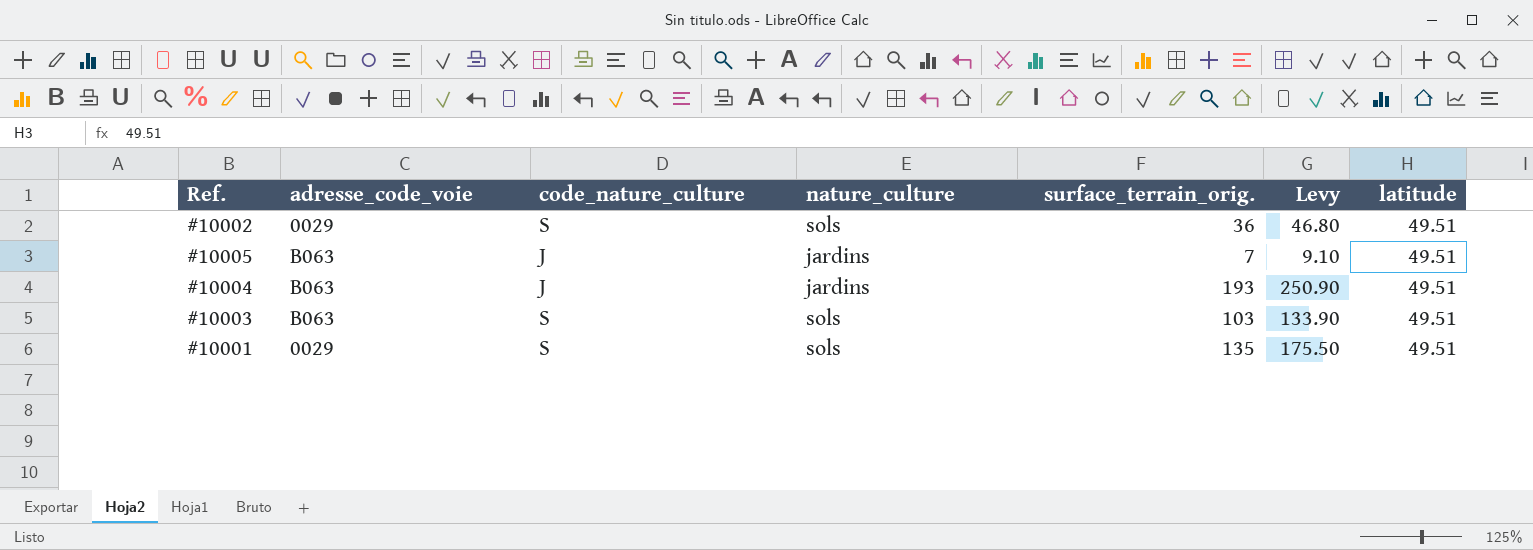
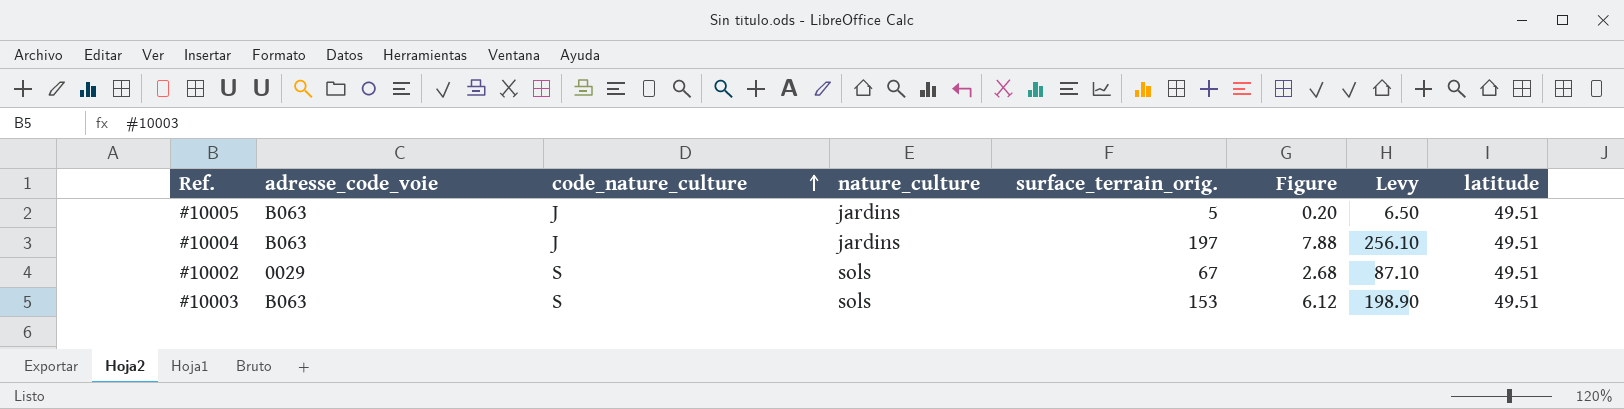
row order: none -> code_nature_culture ascending
column Figure | formula: none -> [surface_terrain_orig.] * 0.04
row #10001: 0029 | S | sols | 135 | 175.50 | 49.51 -> none
#10005 | surface_terrain_orig.: 7 -> 5
#10005 | Levy: 9.10 -> 6.50
#10004 | surface_terrain_orig.: 193 -> 197
#10004 | Levy: 250.90 -> 256.10
#10002 | surface_terrain_orig.: 36 -> 67
#10002 | Levy: 46.80 -> 87.10
#10003 | surface_terrain_orig.: 103 -> 153
#10003 | Levy: 133.90 -> 198.90

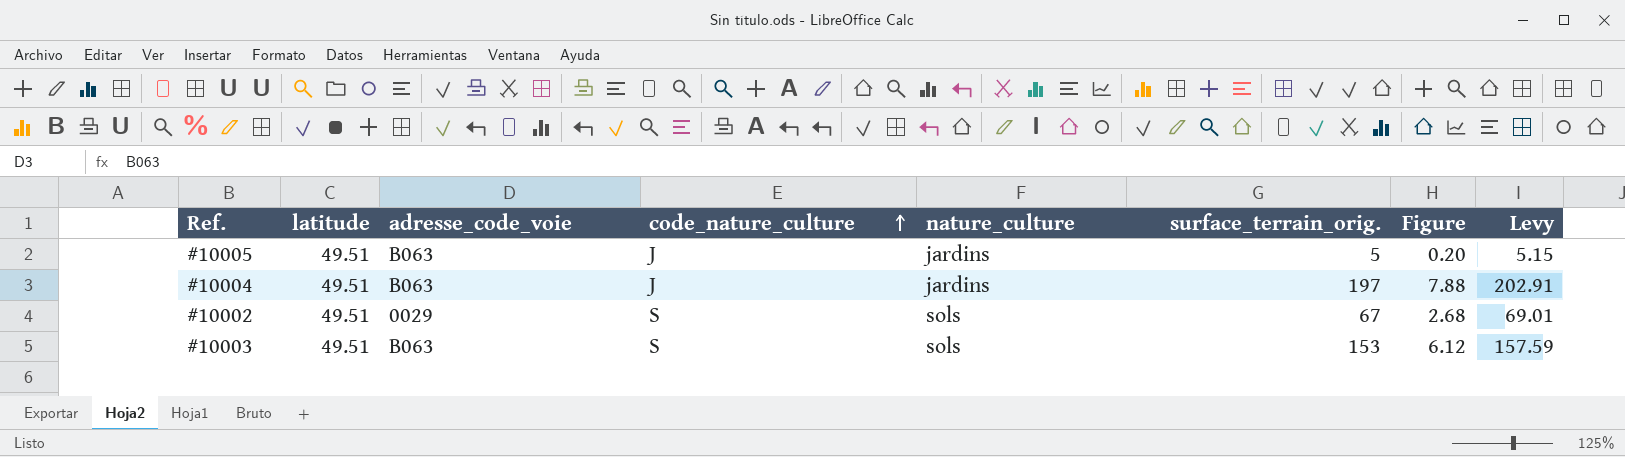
column latitude | position: 8 -> 2
column Levy | formula: [surface_terrain_orig.] * 1.3 -> [surface_terrain_orig.] * 1.03

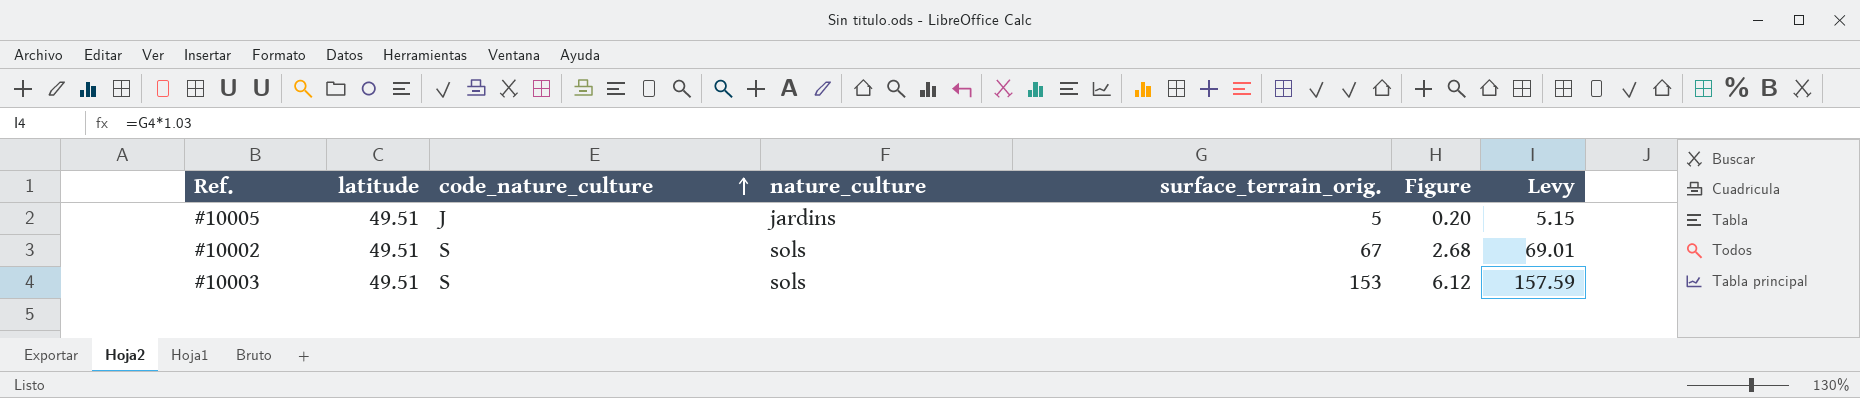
column adresse_code_voie | position: 3 -> none
row #10004: 49.51 | B063 | J | jardins | 197 | 7.88 | 202.91 -> none

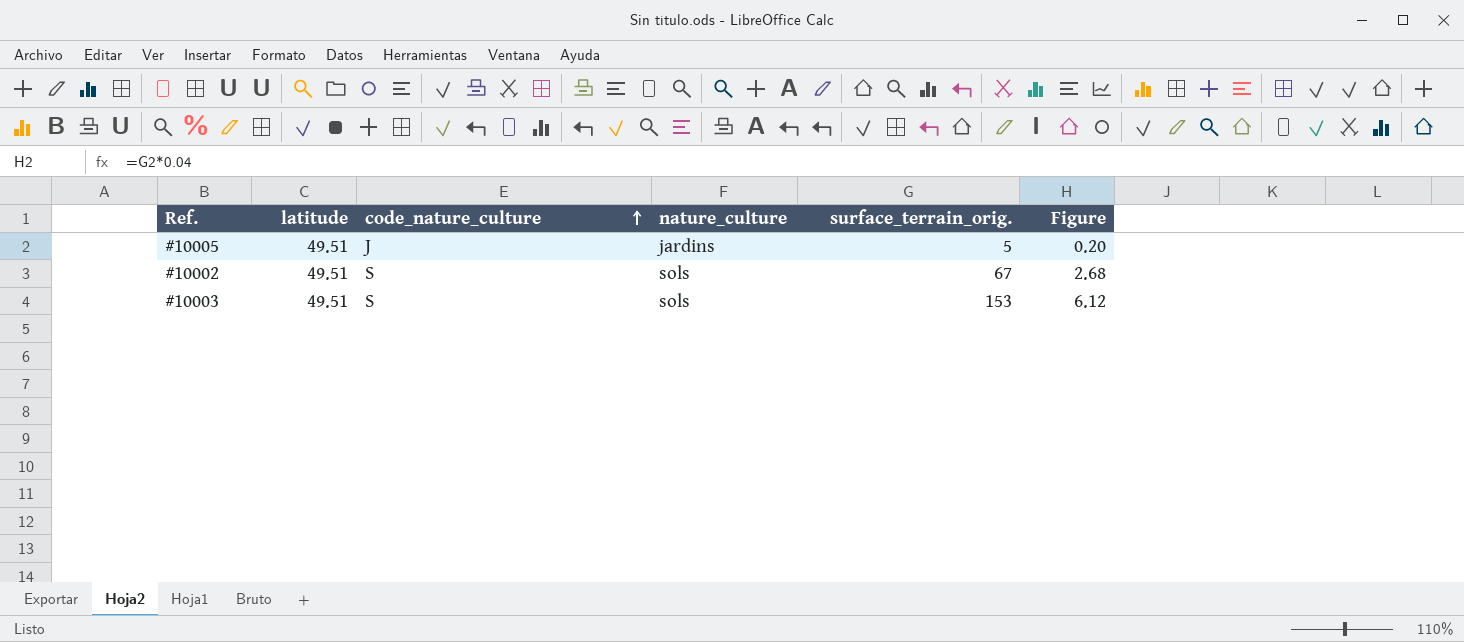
column Levy | formula: [surface_terrain_orig.] * 1.03 -> none

